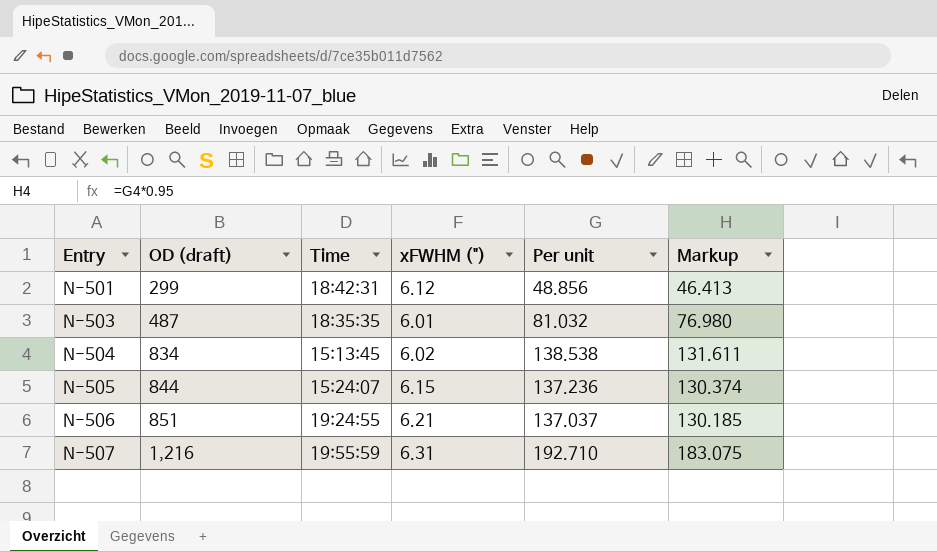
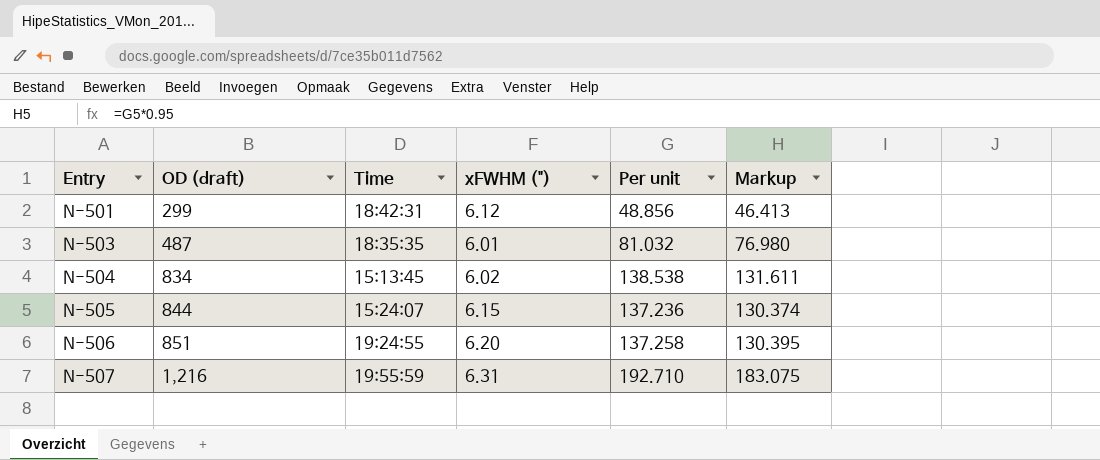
N-506 | xFWHM ("): 6.21 -> 6.20
N-506 | Per unit: 137.037 -> 137.258
N-506 | Markup: 130.185 -> 130.395

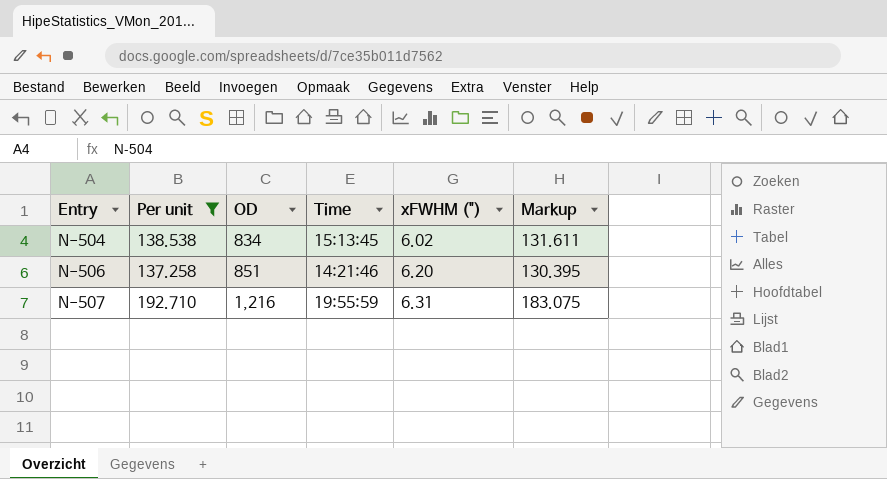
filter: none -> Per unit >= 137.258
column Per unit | position: 5 -> 2
column name: OD (draft) -> OD
N-506 | Time: 19:24:55 -> 14:21:46

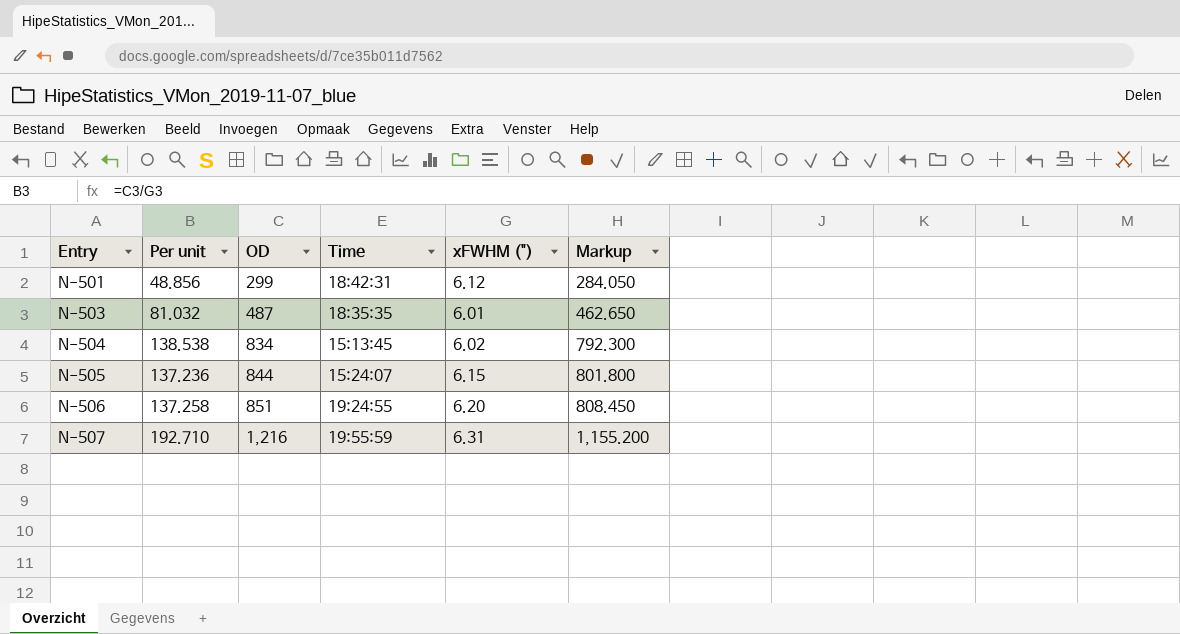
filter: Per unit >= 137.258 -> none
column Markup | formula: [Per unit] * 0.95 -> [OD] * 0.95
N-506 | Time: 14:21:46 -> 19:24:55

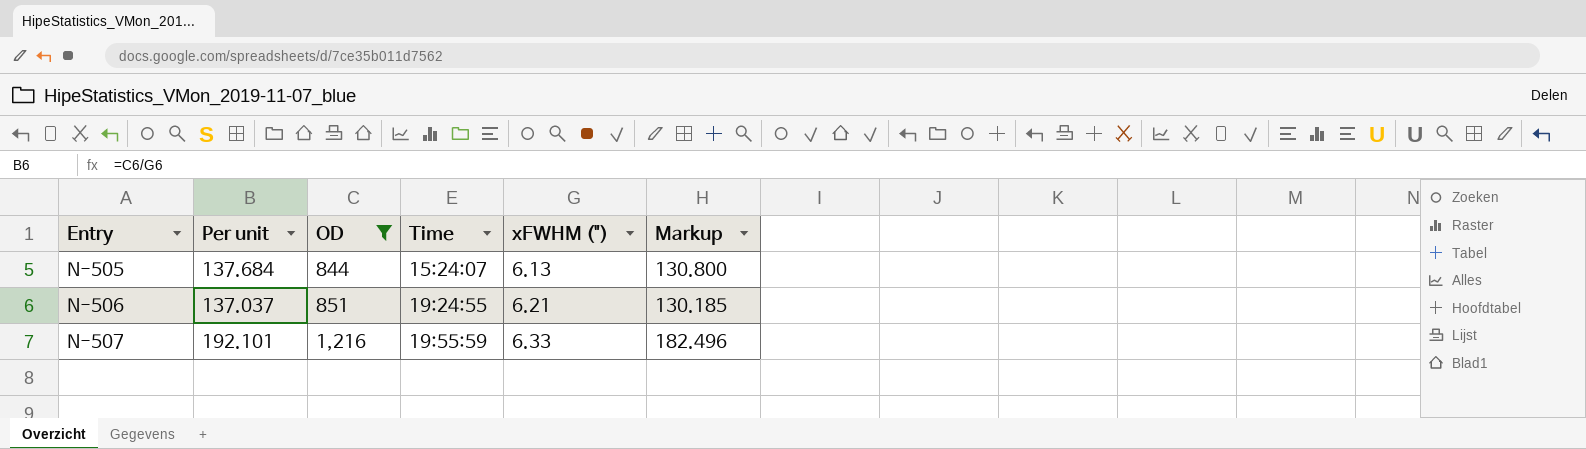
filter: none -> OD >= 844
column Markup | formula: [OD] * 0.95 -> [Per unit] * 0.95
N-505 | Per unit: 137.236 -> 137.684
N-505 | xFWHM ("): 6.15 -> 6.13
N-506 | Per unit: 137.258 -> 137.037
N-506 | xFWHM ("): 6.20 -> 6.21
N-507 | Per unit: 192.710 -> 192.101
N-507 | xFWHM ("): 6.31 -> 6.33

